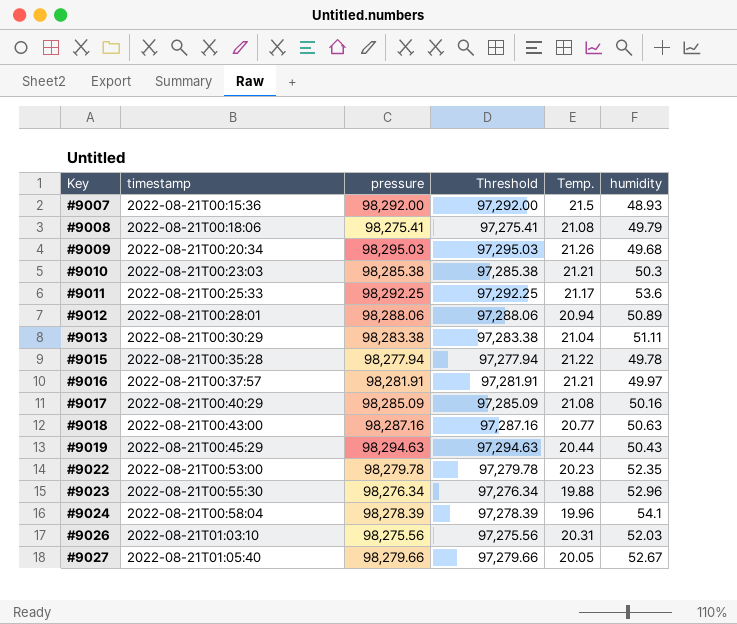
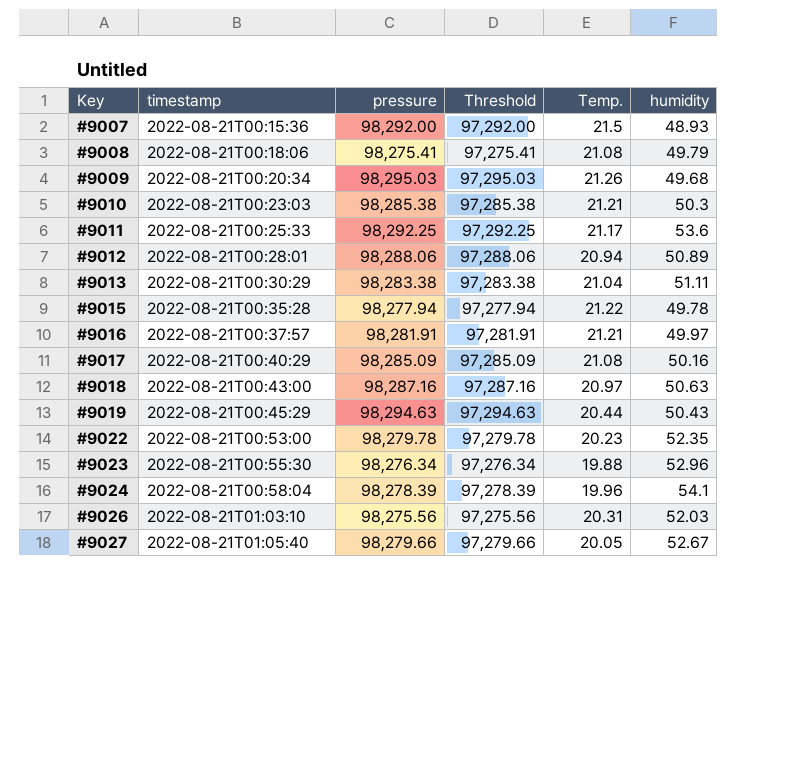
#9018 | Temp.: 20.77 -> 20.97

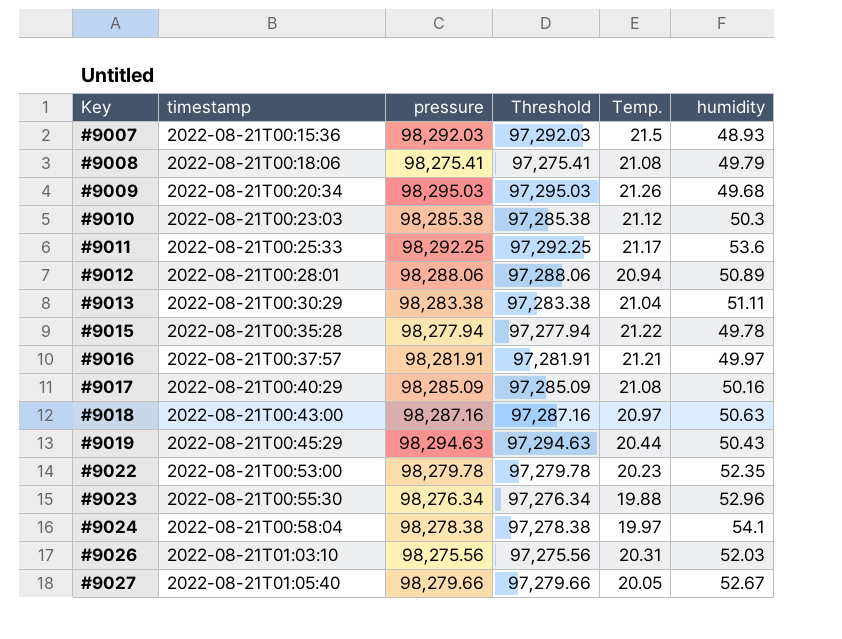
#9007 | pressure: 98,292.00 -> 98,292.03
#9007 | Threshold: 97,292.00 -> 97,292.03
#9010 | Temp.: 21.21 -> 21.12
#9024 | pressure: 98,278.39 -> 98,278.38
#9024 | Threshold: 97,278.39 -> 97,278.38
#9024 | Temp.: 19.96 -> 19.97

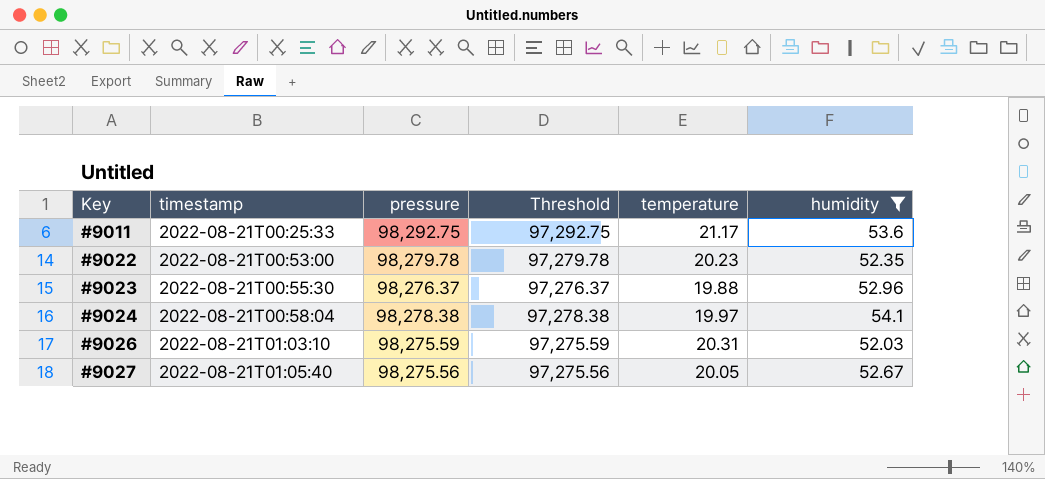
filter: none -> humidity >= 52.03
column name: Temp. -> temperature
#9011 | pressure: 98,292.25 -> 98,292.75
#9011 | Threshold: 97,292.25 -> 97,292.75
#9023 | pressure: 98,276.34 -> 98,276.37
#9023 | Threshold: 97,276.34 -> 97,276.37
#9026 | pressure: 98,275.56 -> 98,275.59
#9026 | Threshold: 97,275.56 -> 97,275.59
#9027 | pressure: 98,279.66 -> 98,275.56
#9027 | Threshold: 97,279.66 -> 97,275.56

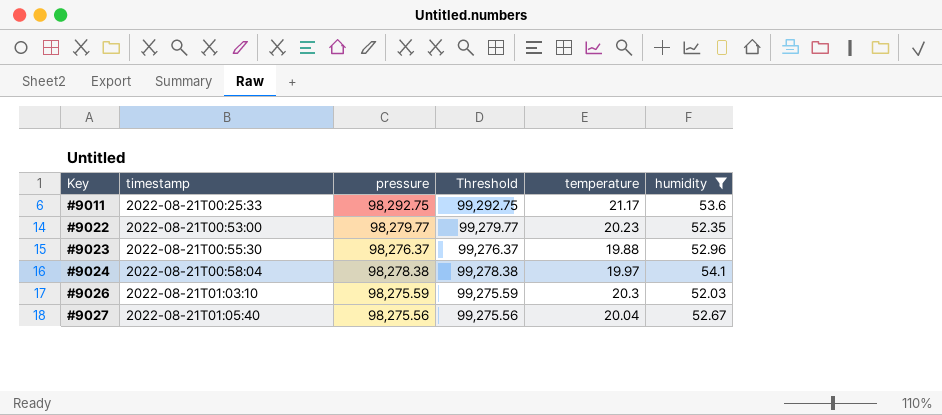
column Threshold | formula: [pressure] - 1000 -> [pressure] + 1000
#9022 | pressure: 98,279.78 -> 98,279.77
#9026 | temperature: 20.31 -> 20.3
#9027 | temperature: 20.05 -> 20.04

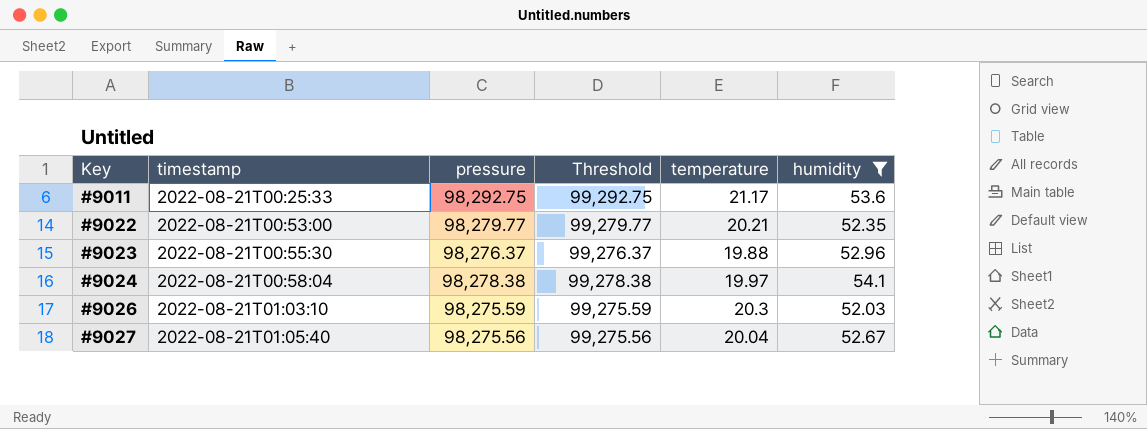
#9022 | temperature: 20.23 -> 20.21

